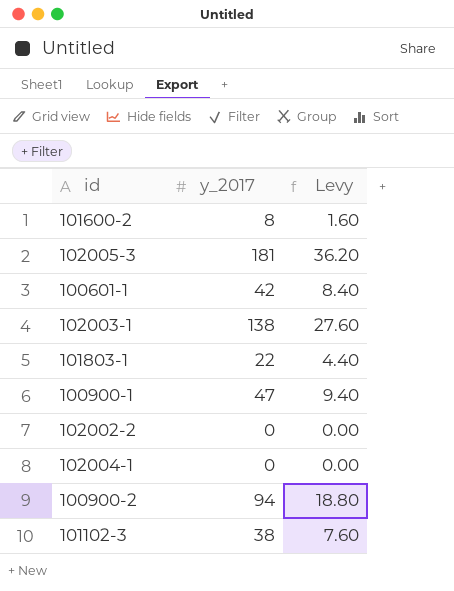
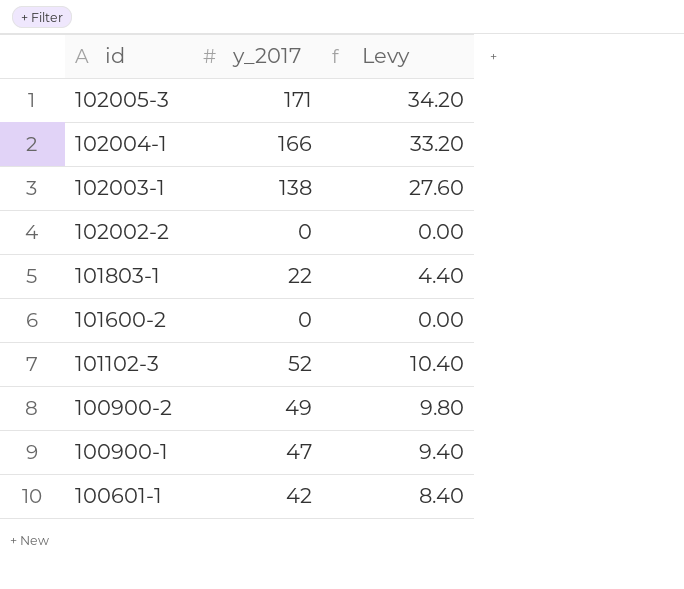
row order: none -> id descending
102005-3 | y_2017: 181 -> 171
102005-3 | Levy: 36.20 -> 34.20
102004-1 | y_2017: 0 -> 166
102004-1 | Levy: 0.00 -> 33.20
101600-2 | y_2017: 8 -> 0
101600-2 | Levy: 1.60 -> 0.00
101102-3 | y_2017: 38 -> 52
101102-3 | Levy: 7.60 -> 10.40
100900-2 | y_2017: 94 -> 49
100900-2 | Levy: 18.80 -> 9.80

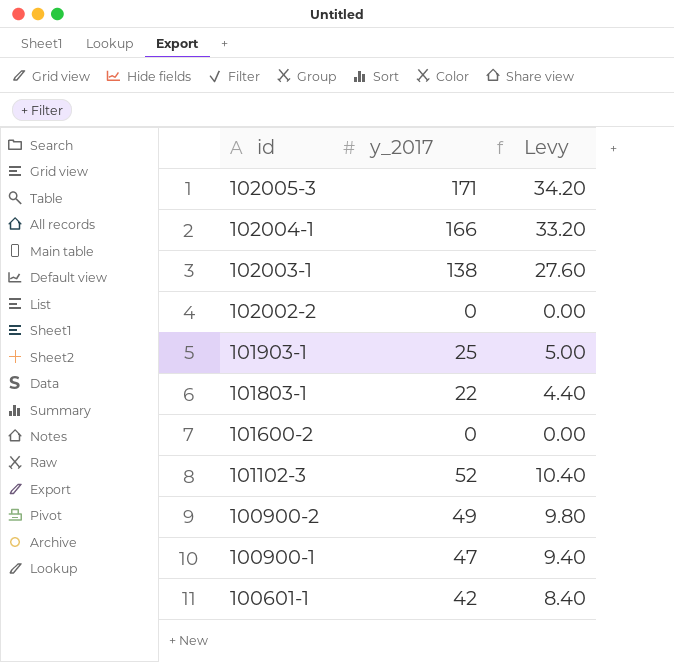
row 101903-1: none -> 25 | 5.00

